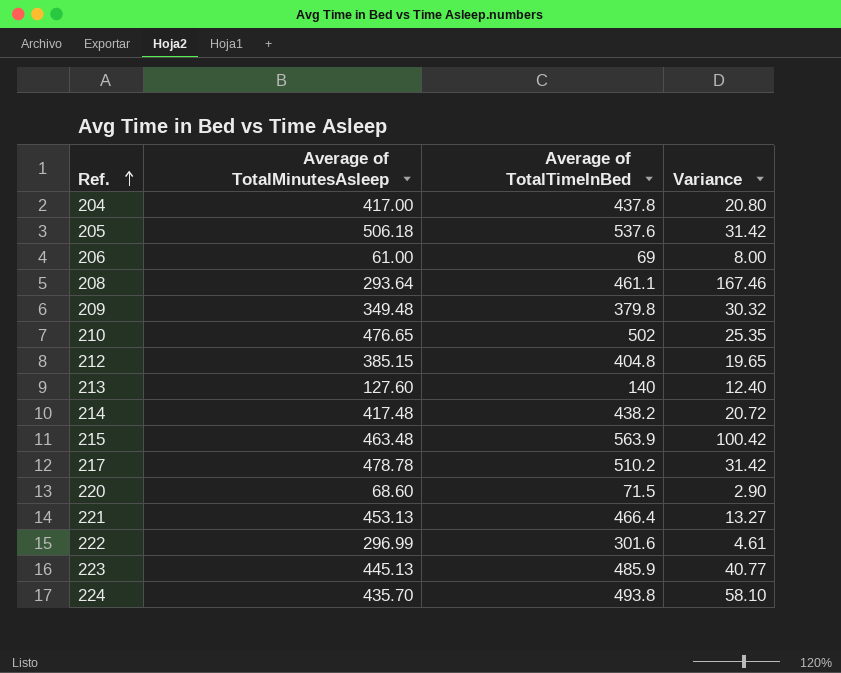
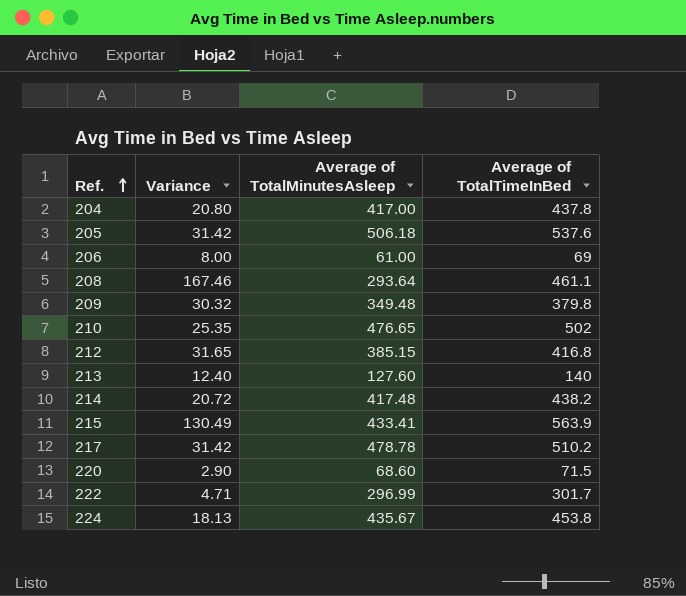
column Variance | position: 4 -> 2
row 221: 453.13 | 466.4 | 13.27 -> none
row 223: 445.13 | 485.9 | 40.77 -> none
212 | Variance: 19.65 -> 31.65
212 | Average of TotalTimeInBed: 404.8 -> 416.8
215 | Variance: 100.42 -> 130.49
215 | Average of TotalMinutesAsleep: 463.48 -> 433.41
222 | Variance: 4.61 -> 4.71
222 | Average of TotalTimeInBed: 301.6 -> 301.7
224 | Variance: 58.10 -> 18.13
224 | Average of TotalMinutesAsleep: 435.70 -> 435.67
224 | Average of TotalTimeInBed: 493.8 -> 453.8

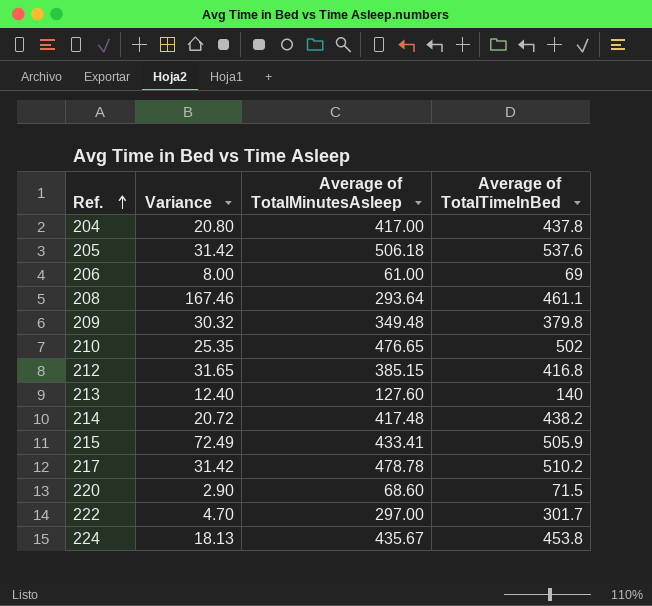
215 | Variance: 130.49 -> 72.49
215 | Average of TotalTimeInBed: 563.9 -> 505.9
222 | Variance: 4.71 -> 4.70
222 | Average of TotalMinutesAsleep: 296.99 -> 297.00

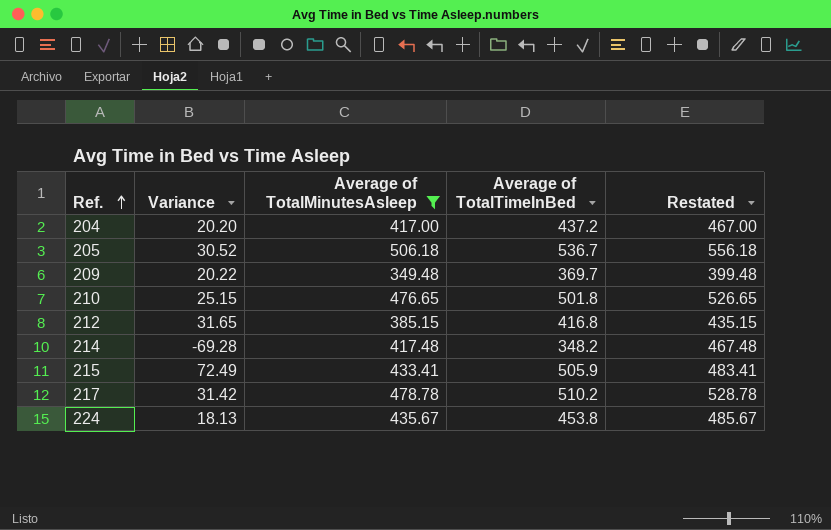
filter: none -> Average of TotalMinutesAsleep >= 349.48
column Restated | formula: none -> [Average of TotalMinutesAsleep] + 50
204 | Variance: 20.80 -> 20.20
204 | Average of TotalTimeInBed: 437.8 -> 437.2
205 | Variance: 31.42 -> 30.52
205 | Average of TotalTimeInBed: 537.6 -> 536.7
209 | Variance: 30.32 -> 20.22
209 | Average of TotalTimeInBed: 379.8 -> 369.7
210 | Variance: 25.35 -> 25.15
210 | Average of TotalTimeInBed: 502 -> 501.8
214 | Variance: 20.72 -> -69.28
214 | Average of TotalTimeInBed: 438.2 -> 348.2

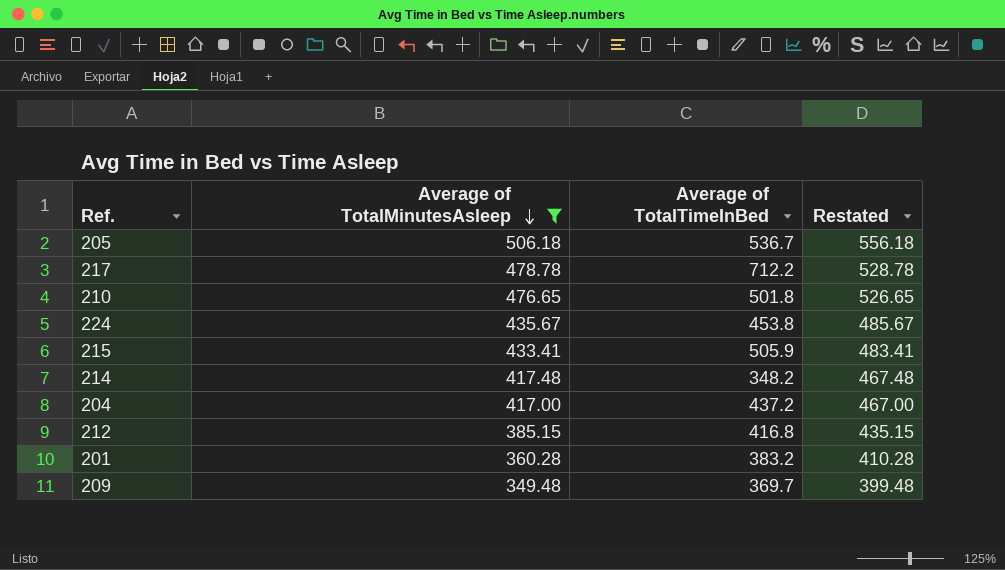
row order: Ref. ascending -> Average of TotalMinutesAsleep descending
column Variance | formula: [Average of TotalTimeInBed] - [Average of TotalMinutesAsleep] -> none
217 | Average of TotalTimeInBed: 510.2 -> 712.2
row 201: none -> 360.28 | 383.2 | 410.28

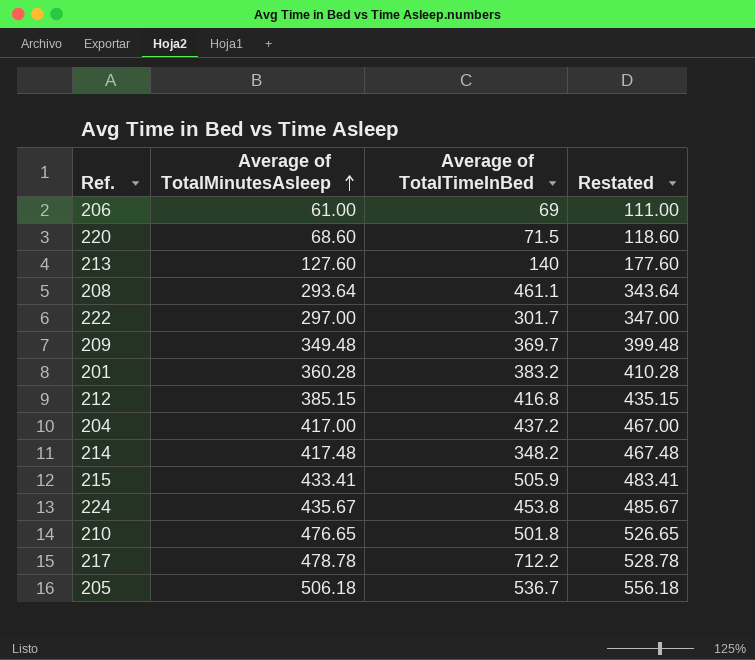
filter: Average of TotalMinutesAsleep >= 349.48 -> none
row order: Average of TotalMinutesAsleep descending -> Average of TotalMinutesAsleep ascending

